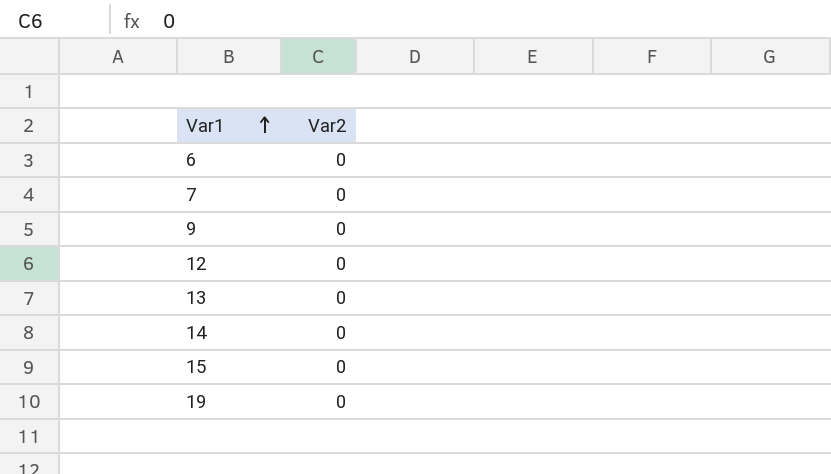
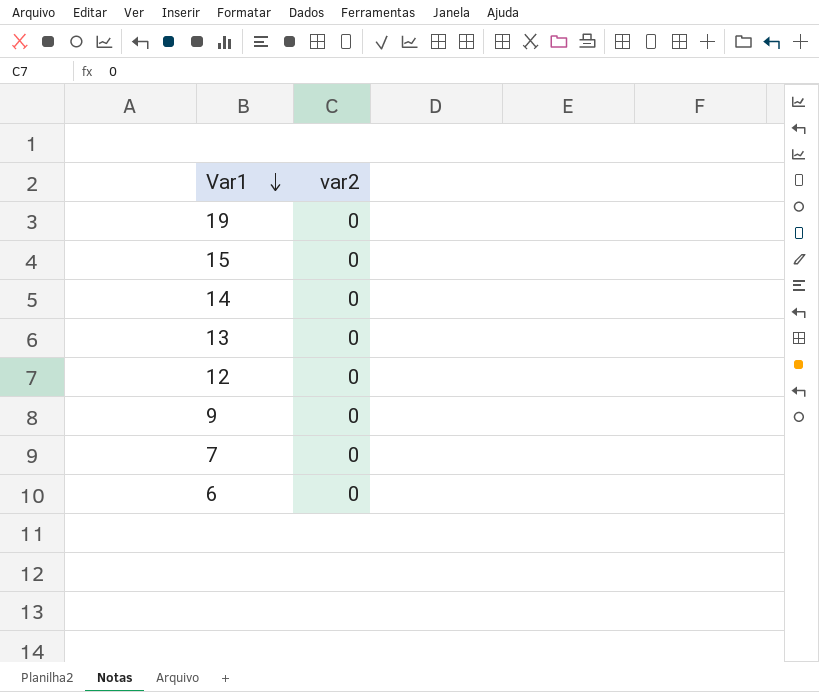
row order: Var1 ascending -> Var1 descending
column name: Var2 -> var2

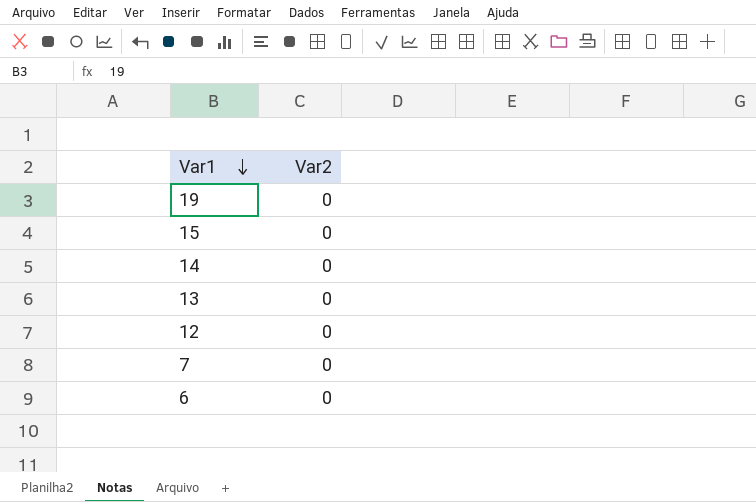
column name: var2 -> Var2
row 9: 0 -> none

